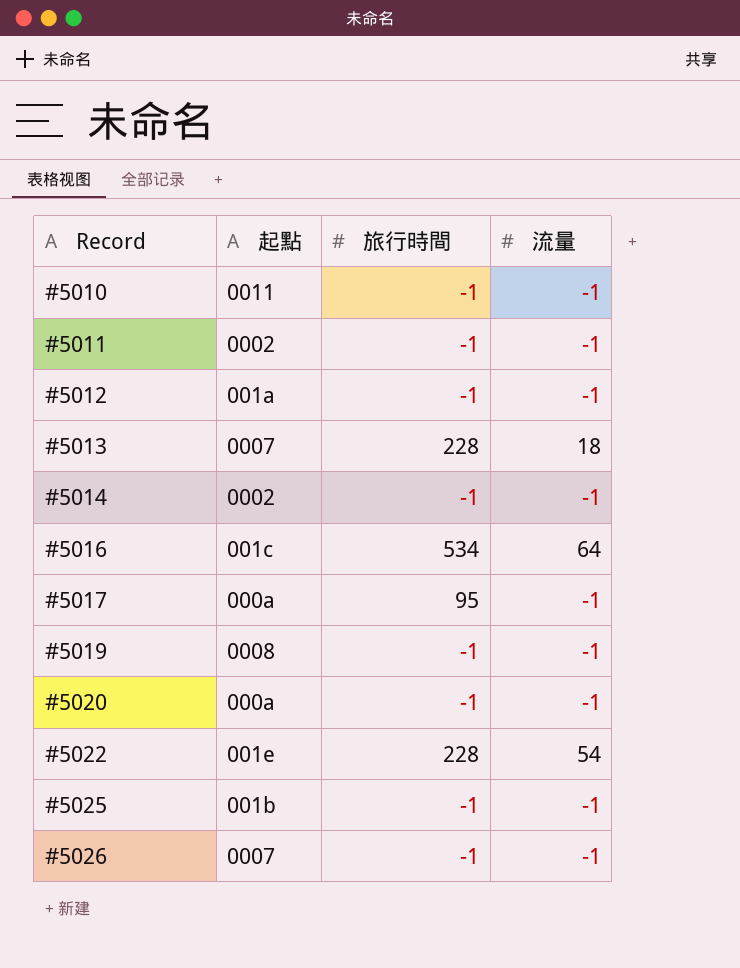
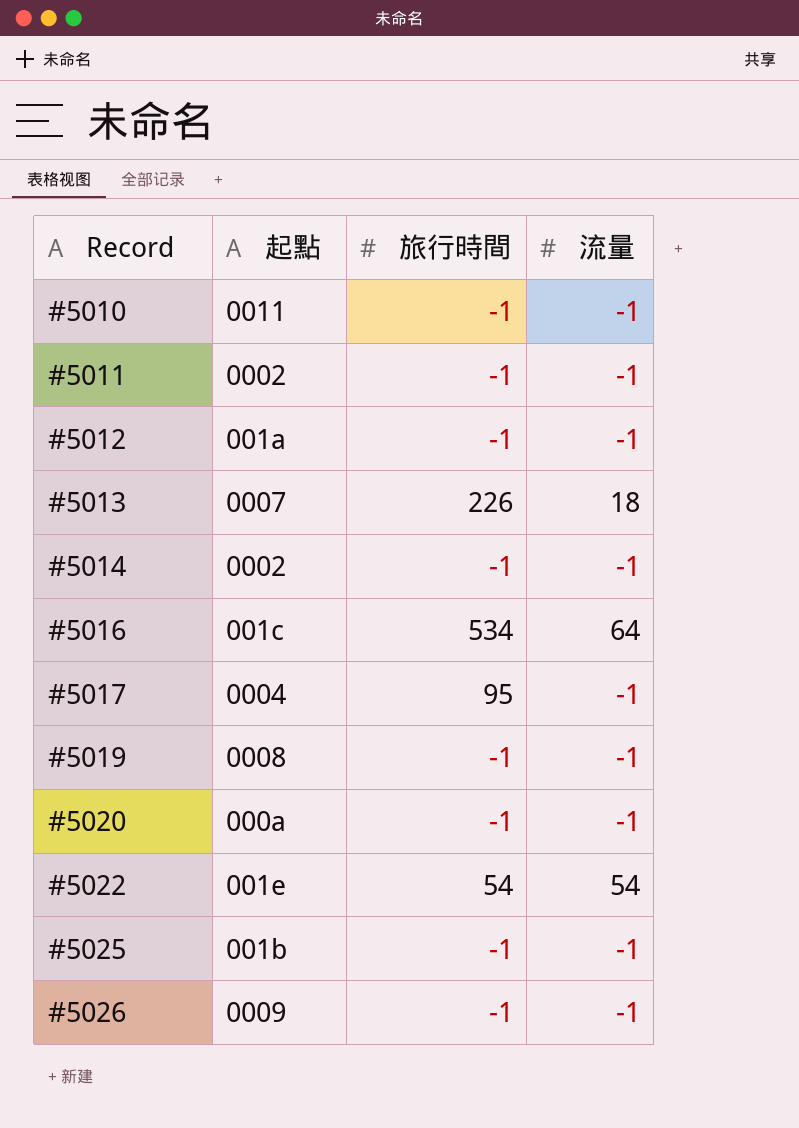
#5013 | 旅行時間: 228 -> 226
#5017 | 起點: 000a -> 0004
#5022 | 旅行時間: 228 -> 54
#5026 | 起點: 0007 -> 0009

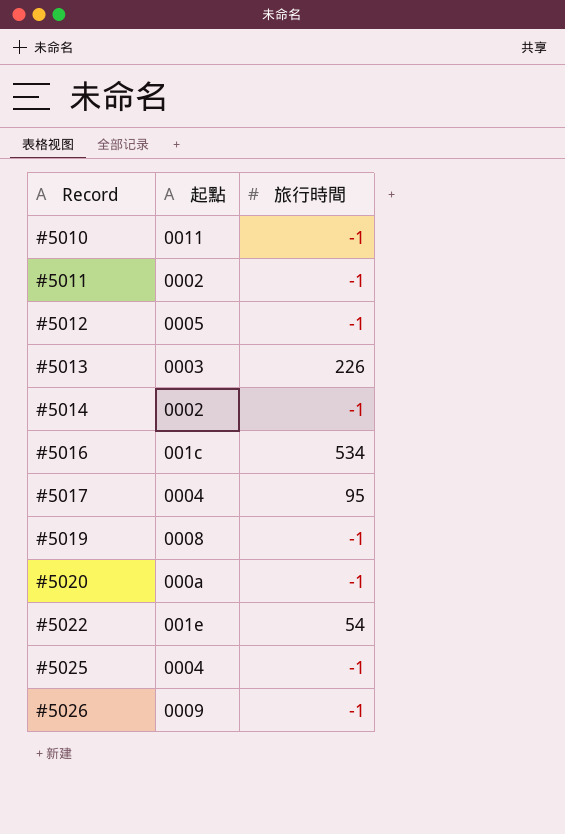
column 流量 | position: 4 -> none
#5012 | 起點: 001a -> 0005
#5013 | 起點: 0007 -> 0003
#5025 | 起點: 001b -> 0004

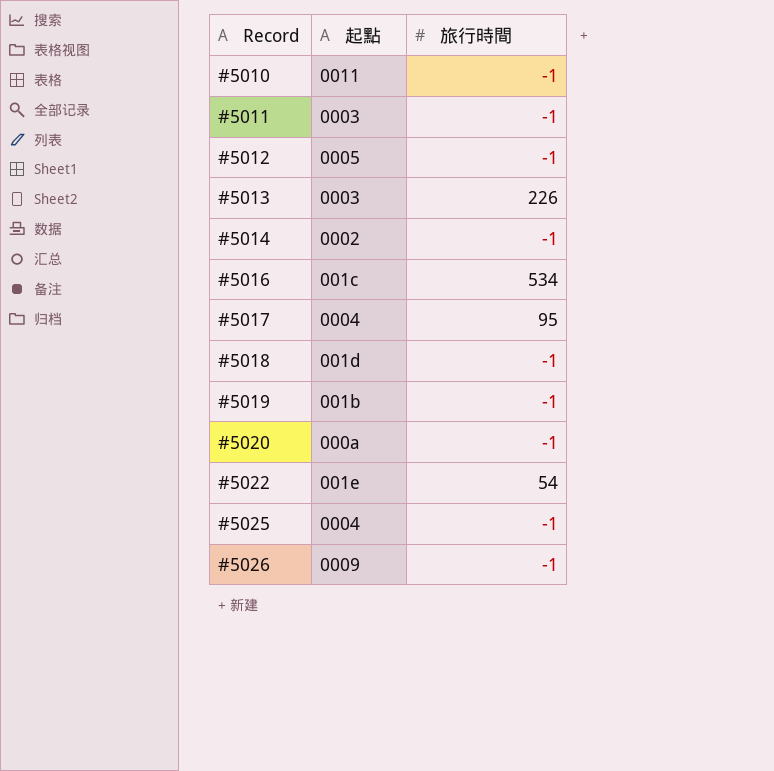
#5011 | 起點: 0002 -> 0003
row #5018: none -> 001d | -1
#5019 | 起點: 0008 -> 001b

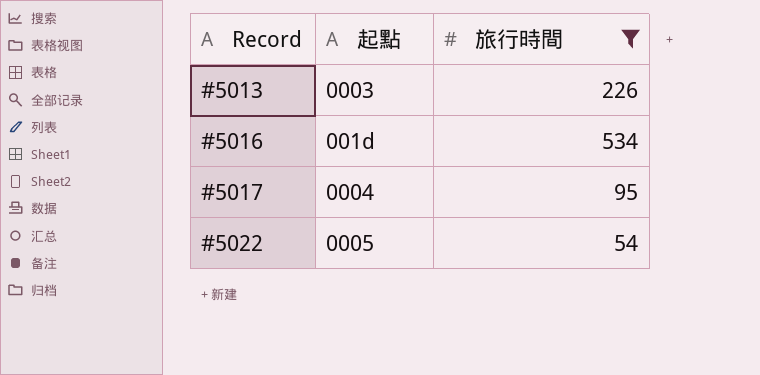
filter: none -> 旅行時間 != -1
#5016 | 起點: 001c -> 001d
#5022 | 起點: 001e -> 0005

